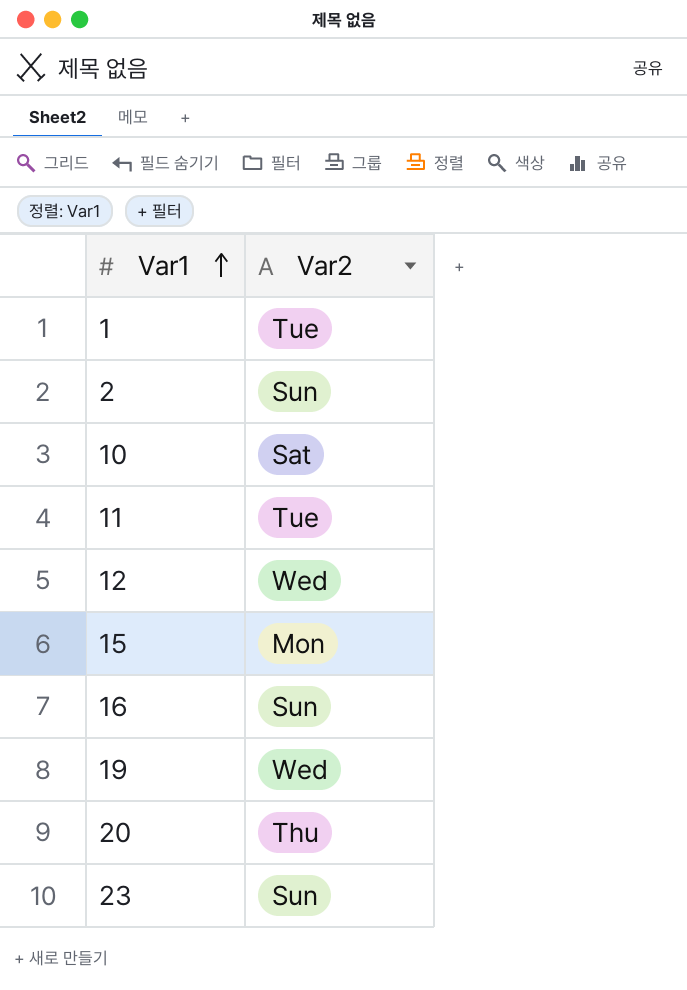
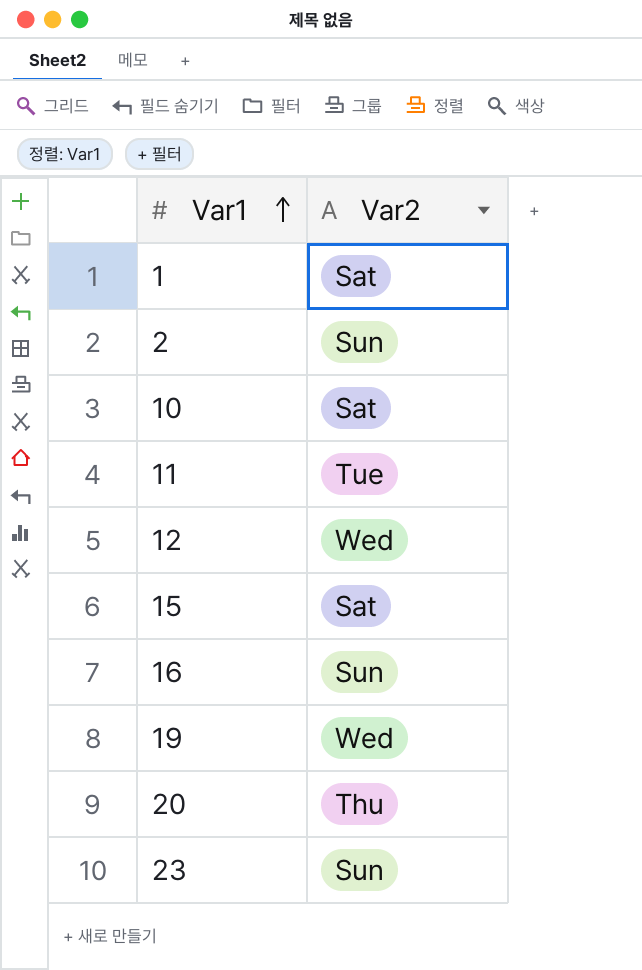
1 | Var2: Tue -> Sat
15 | Var2: Mon -> Sat

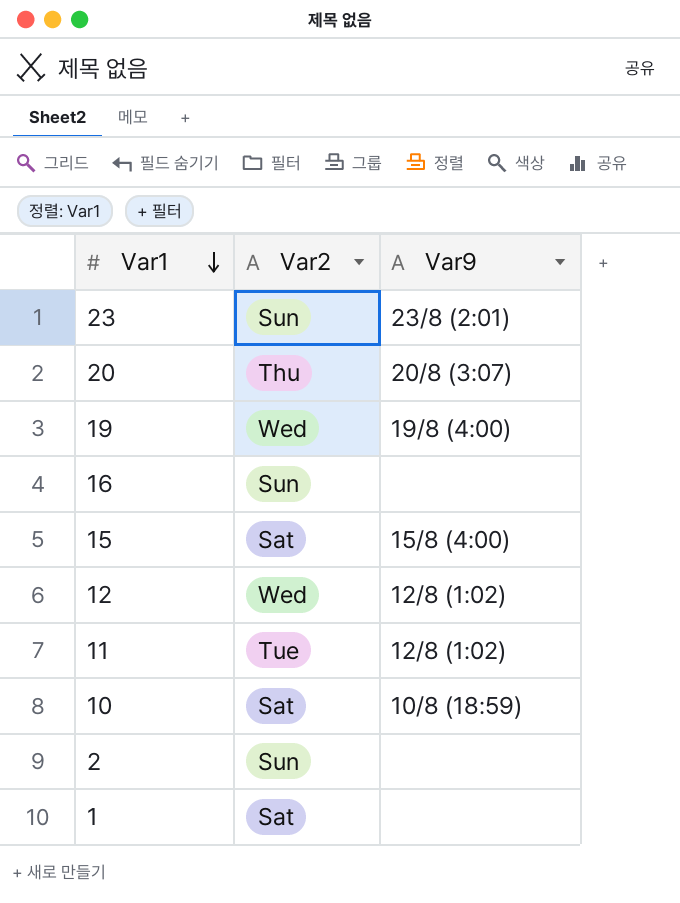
row order: Var1 ascending -> Var1 descending
column Var9 | position: none -> 3

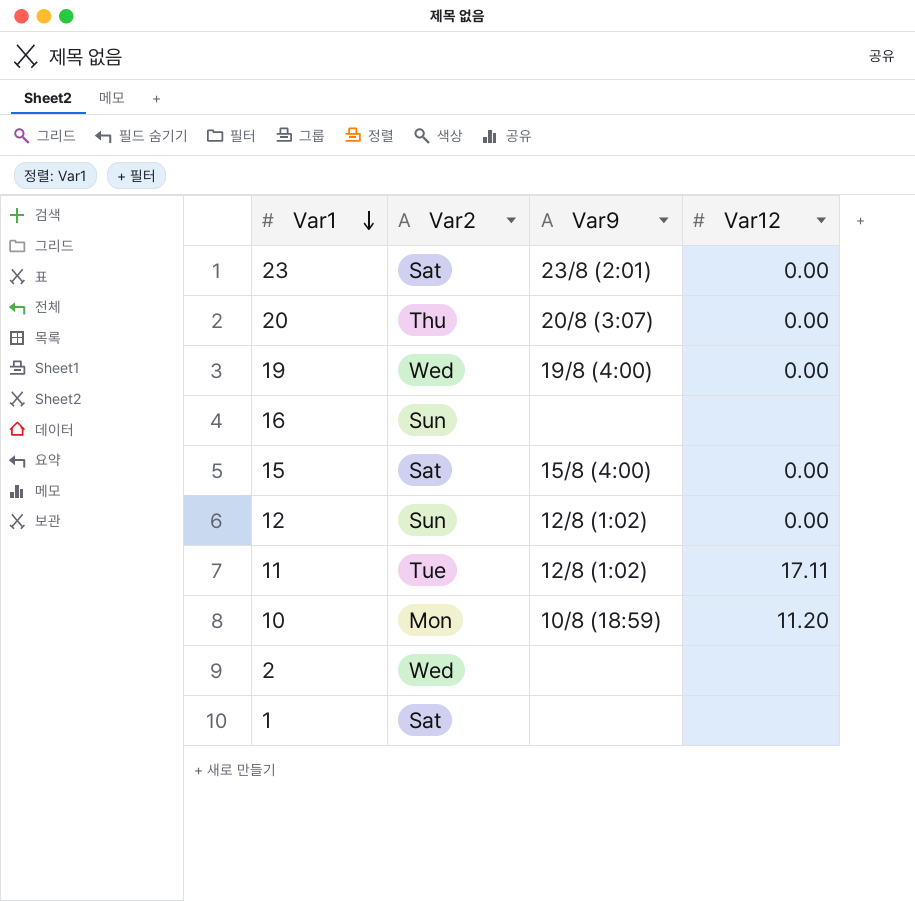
column Var12 | position: none -> 4
23 | Var2: Sun -> Sat
12 | Var2: Wed -> Sun
10 | Var2: Sat -> Mon
2 | Var2: Sun -> Wed

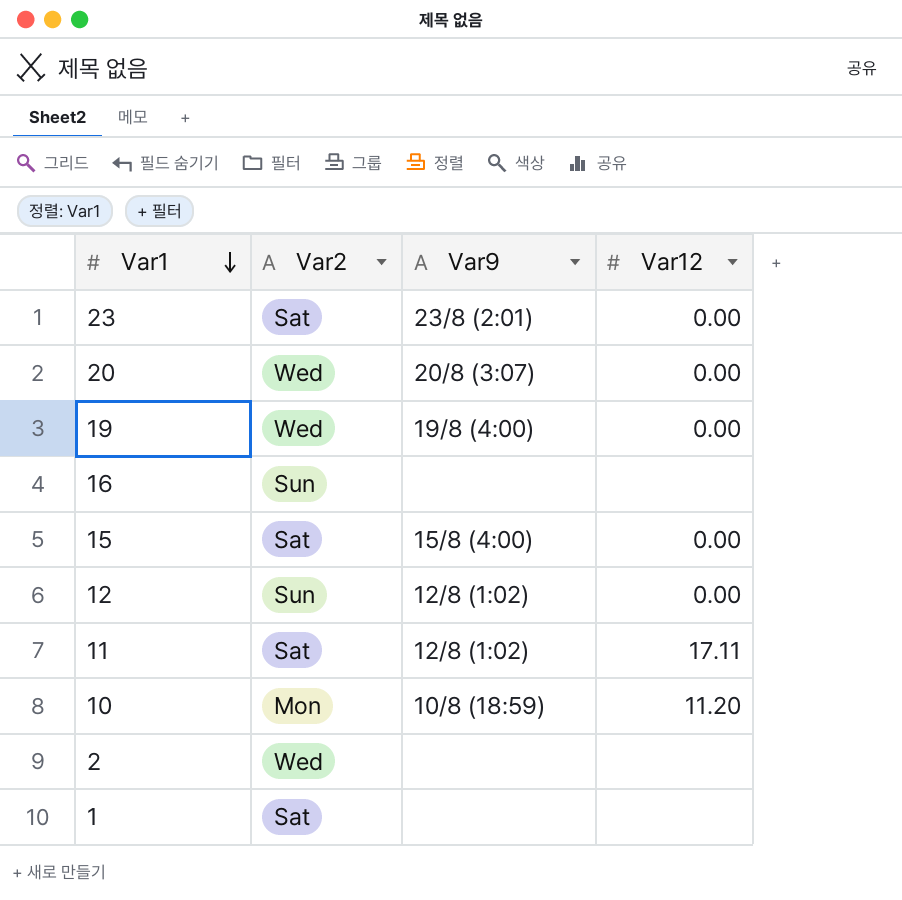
20 | Var2: Thu -> Wed
11 | Var2: Tue -> Sat

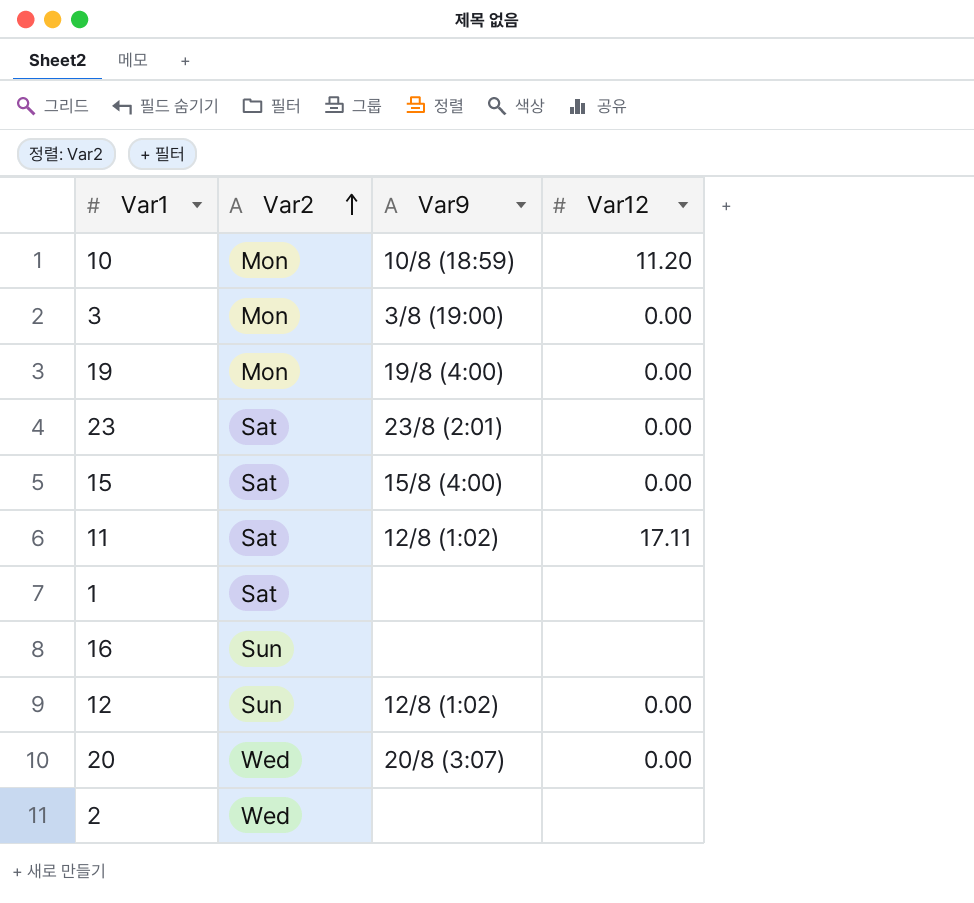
row order: Var1 descending -> Var2 ascending
row 3: none -> Mon | 3/8 (19:00) | 0.00
19 | Var2: Wed -> Mon

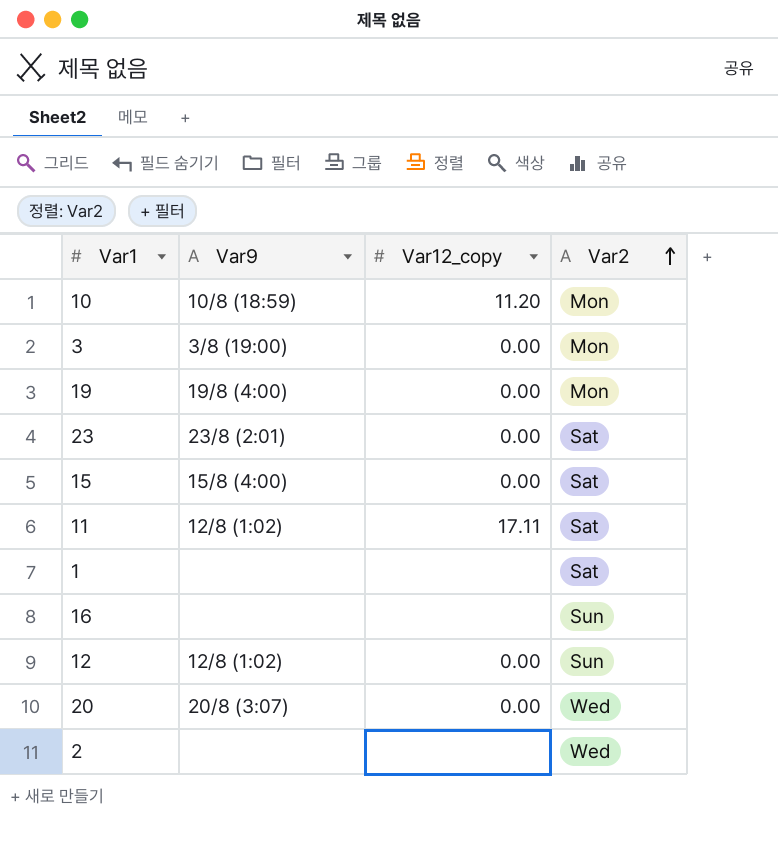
column name: Var12 -> Var12_copy
column Var2 | position: 2 -> 4

